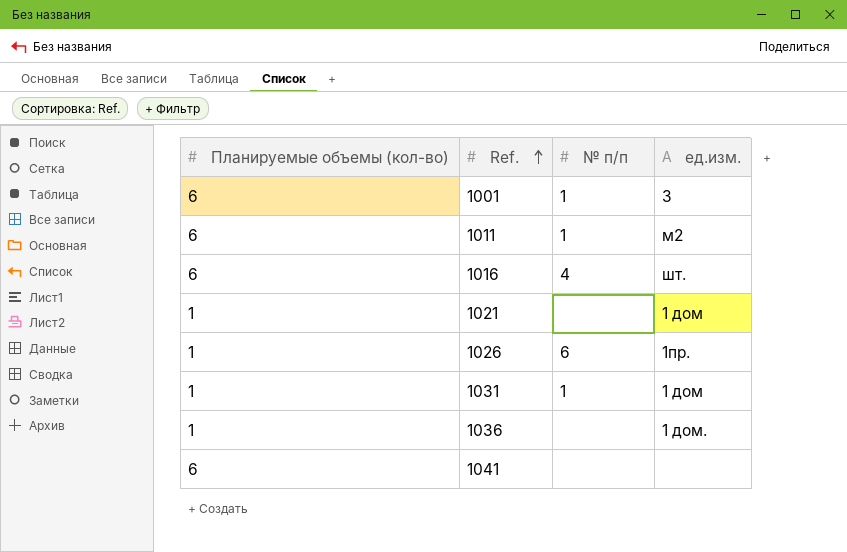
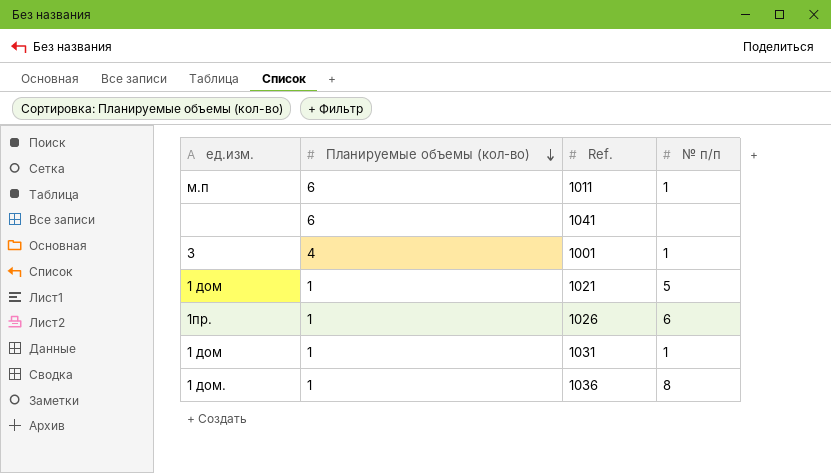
row order: Ref. ascending -> Планируемые объемы (кол-во) descending
column ед.изм. | position: 4 -> 1
row 1016: 6 | 4 | шт. -> none
1011 | ед.изм.: м2 -> м.п
1001 | Планируемые объемы (кол-во): 6 -> 4
1021 | № п/п: none -> 5
1036 | № п/п: none -> 8

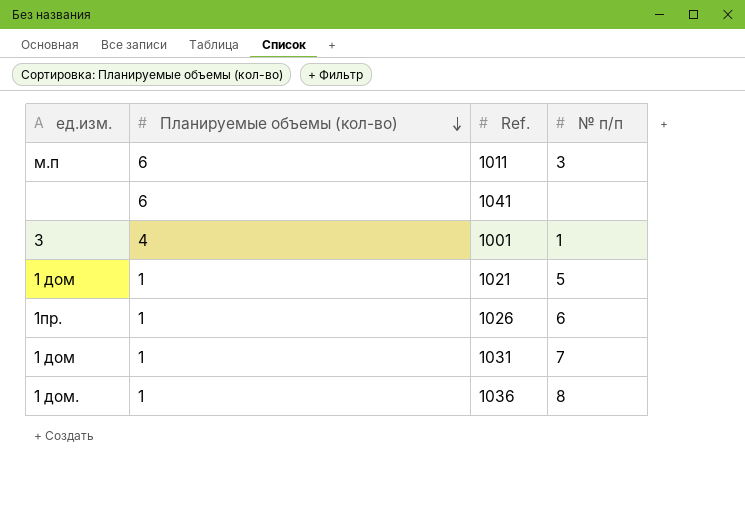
1011 | № п/п: 1 -> 3
1031 | № п/п: 1 -> 7

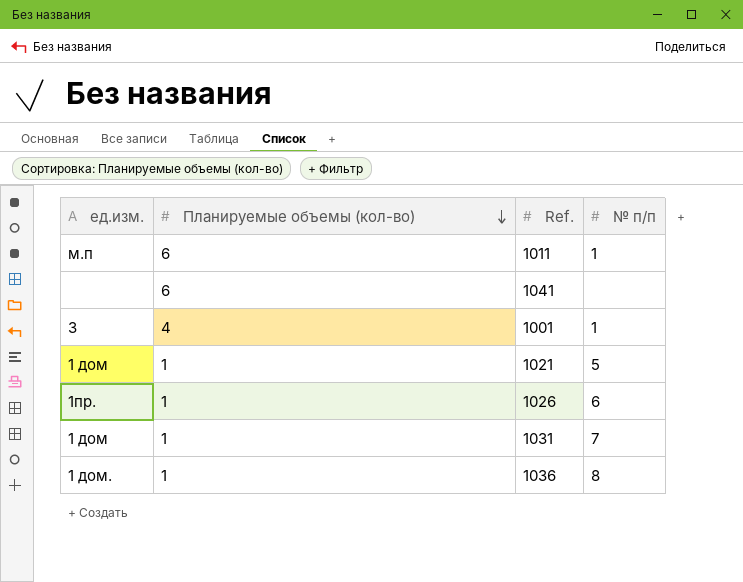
1011 | № п/п: 3 -> 1

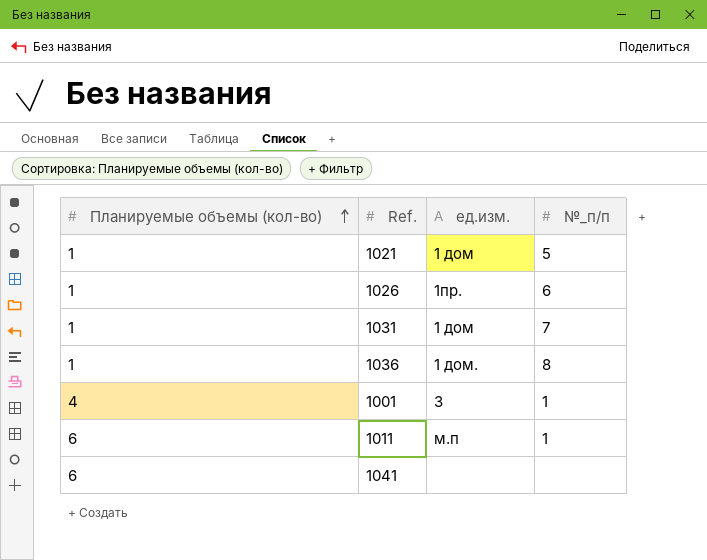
row order: Планируемые объемы (кол-во) descending -> Планируемые объемы (кол-во) ascending
column ед.изм. | position: 1 -> 3
column name: № п/п -> №_п/п

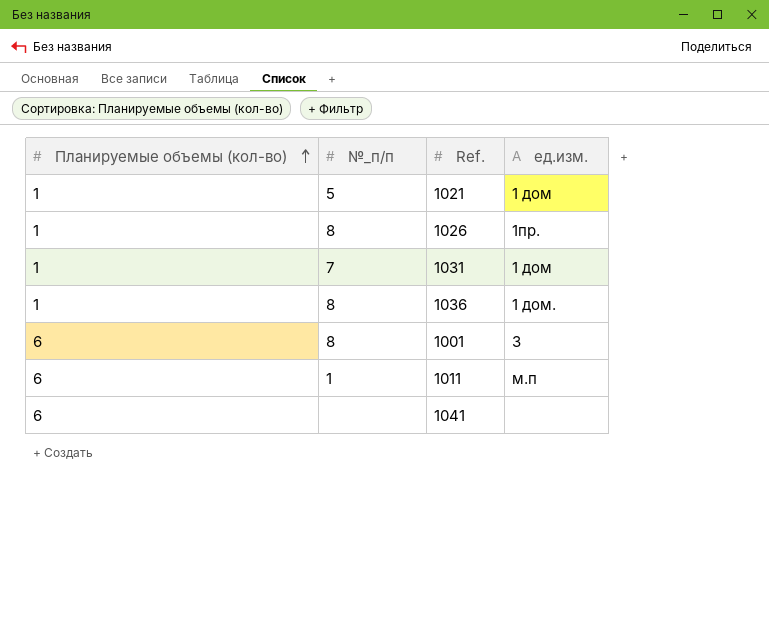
column №_п/п | position: 4 -> 2
1026 | №_п/п: 6 -> 8
1001 | Планируемые объемы (кол-во): 4 -> 6
1001 | №_п/п: 1 -> 8

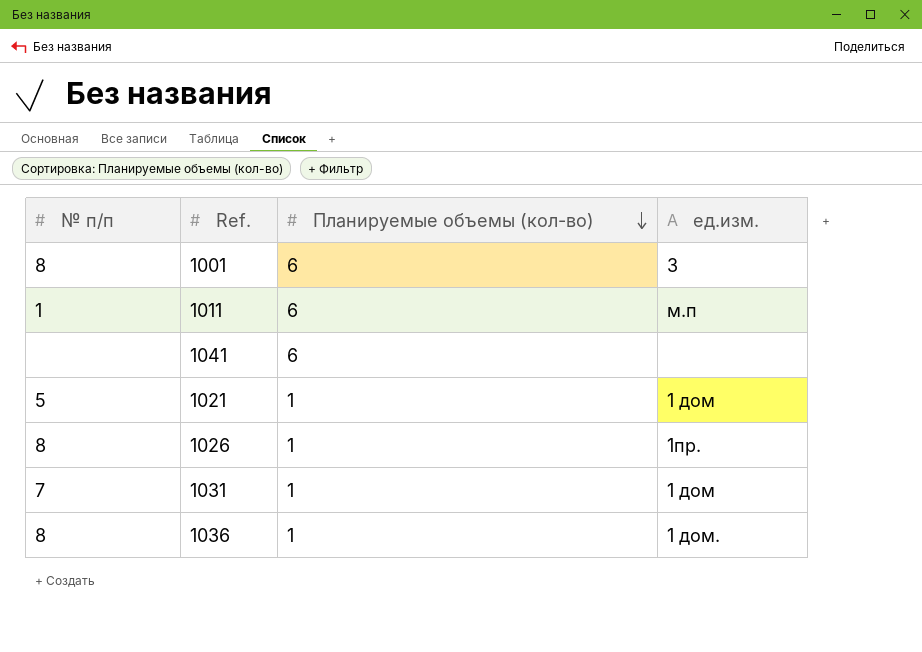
row order: Планируемые объемы (кол-во) ascending -> Планируемые объемы (кол-во) descending
column name: №_п/п -> № п/п
column Планируемые объемы (кол-во) | position: 1 -> 3

